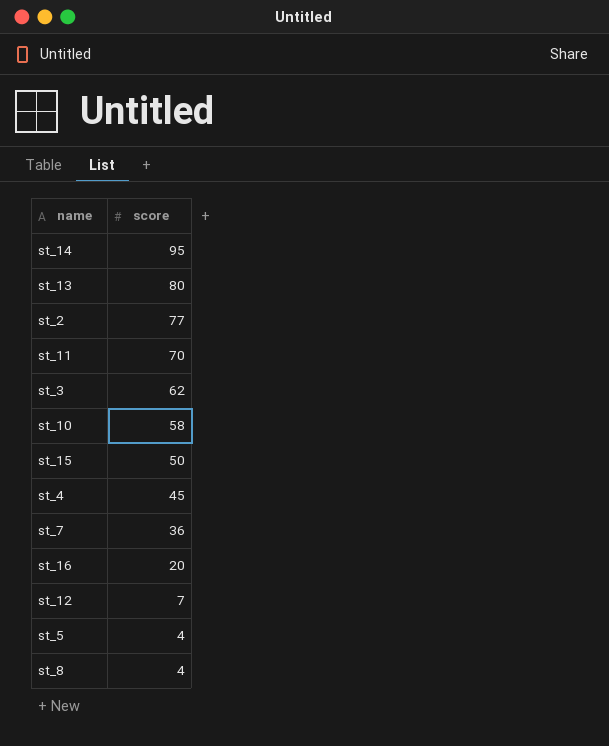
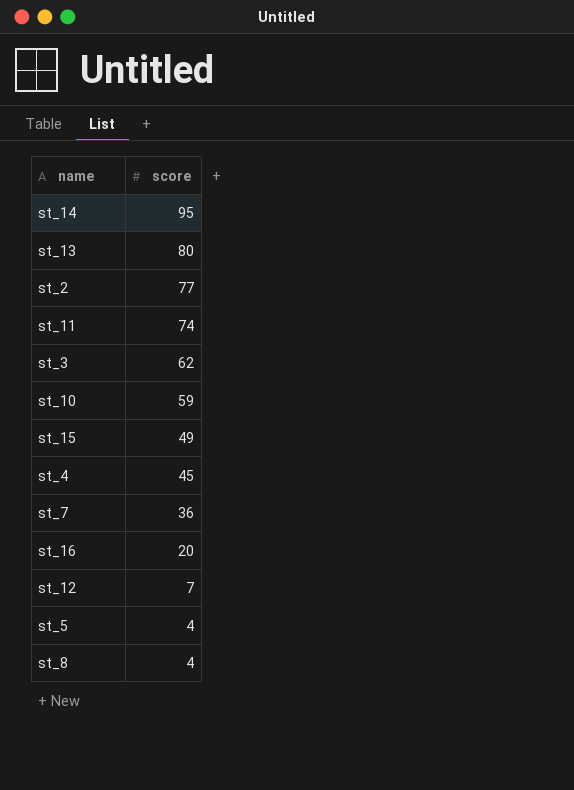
st_11 | score: 70 -> 74
st_10 | score: 58 -> 59
st_15 | score: 50 -> 49

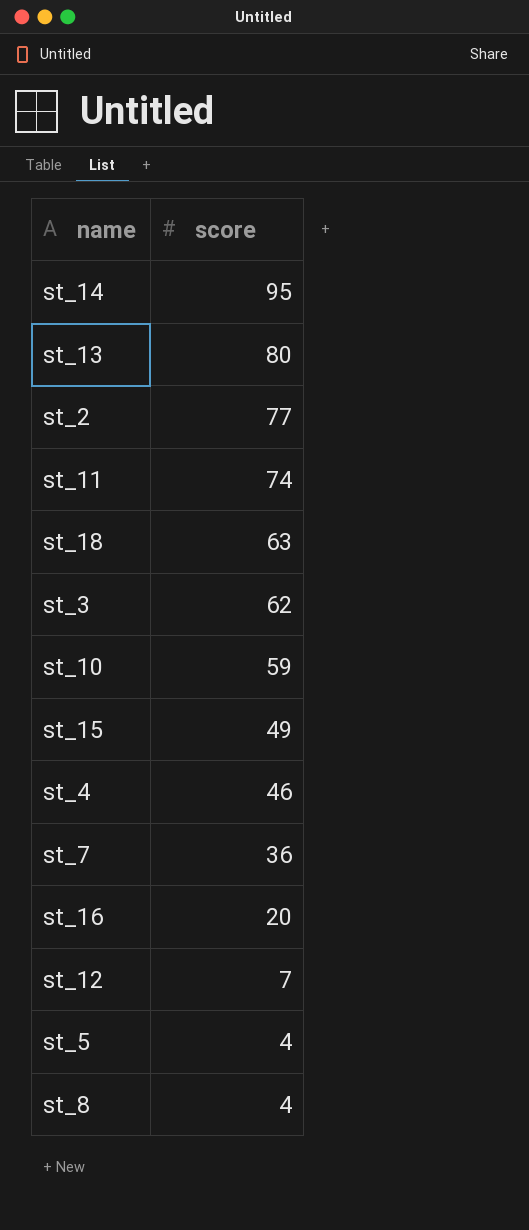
row st_18: none -> 63
st_4 | score: 45 -> 46

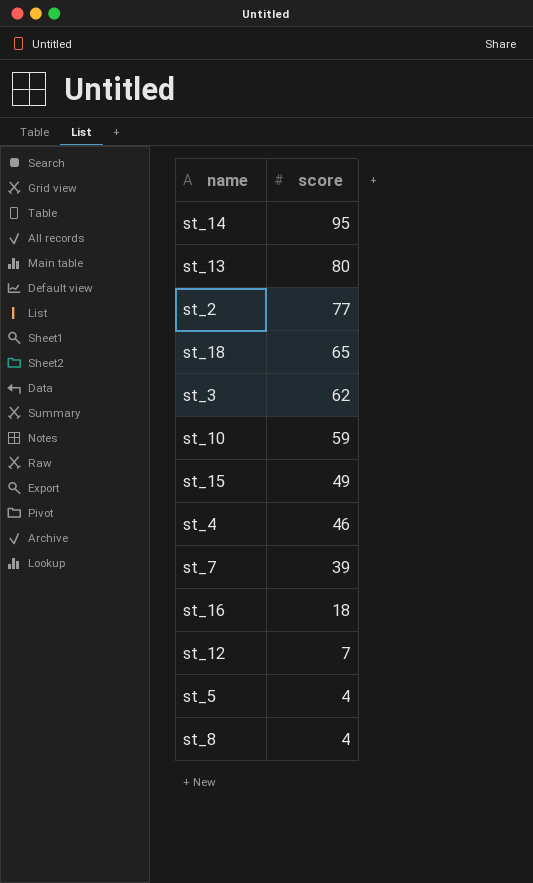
row st_11: 74 -> none
st_18 | score: 63 -> 65
st_7 | score: 36 -> 39
st_16 | score: 20 -> 18

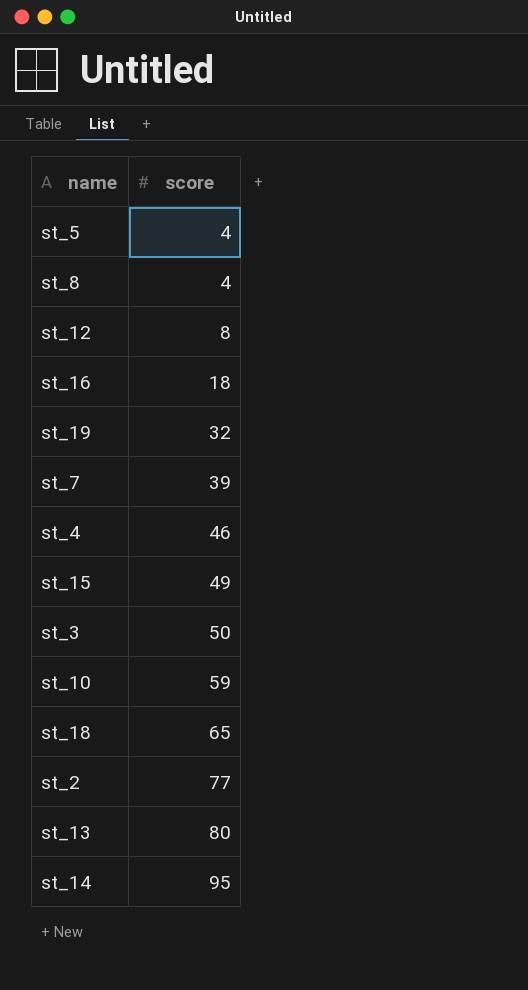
row order: score descending -> score ascending
st_12 | score: 7 -> 8
row st_19: none -> 32
st_3 | score: 62 -> 50

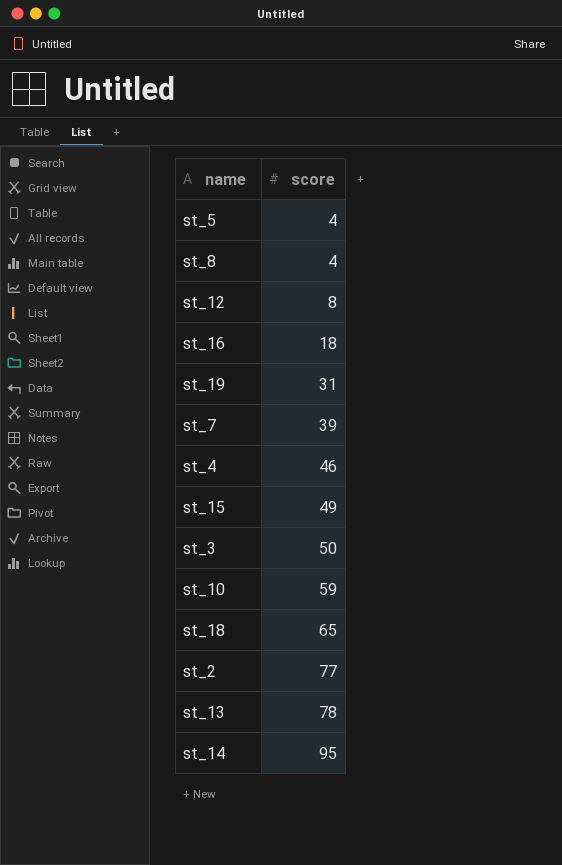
st_19 | score: 32 -> 31
st_13 | score: 80 -> 78

